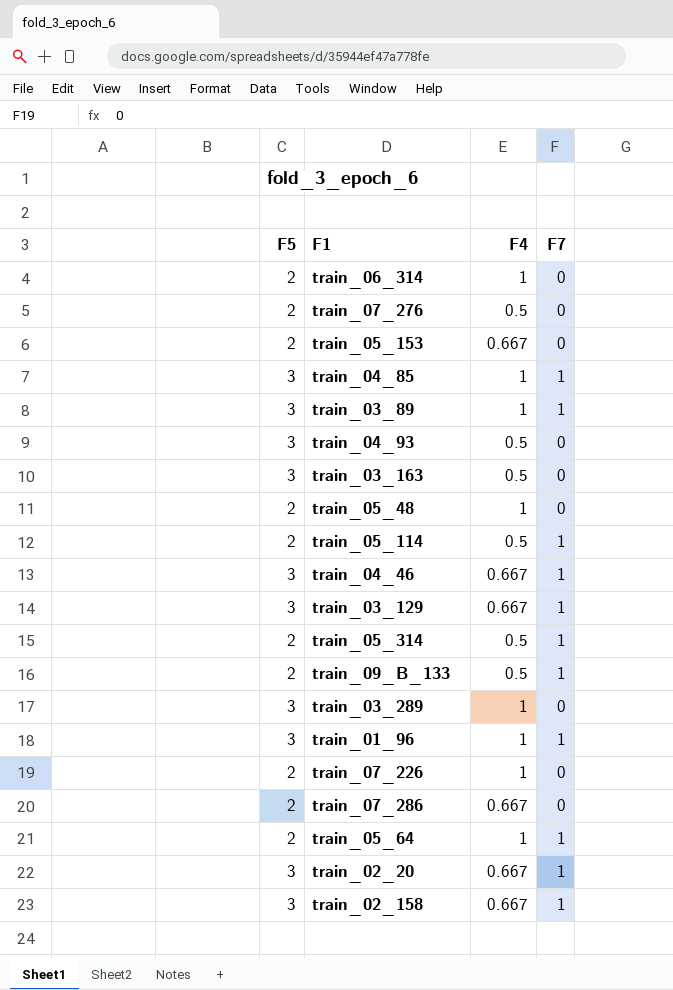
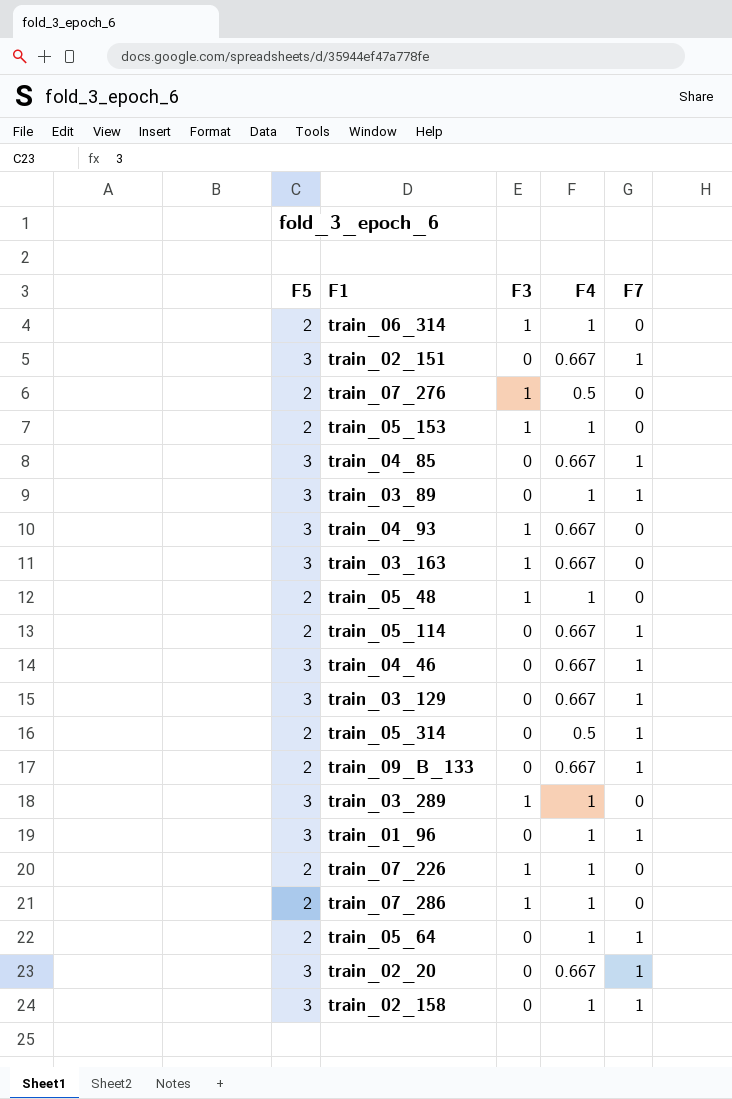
column F3 | position: none -> 3
row train_02_151: none -> 3 | 0 | 0.667 | 1
train_05_153 | F4: 0.667 -> 1
train_04_85 | F4: 1 -> 0.667
train_04_93 | F4: 0.5 -> 0.667
train_03_163 | F4: 0.5 -> 0.667
train_05_114 | F4: 0.5 -> 0.667
train_09_B_133 | F4: 0.5 -> 0.667
train_07_286 | F4: 0.667 -> 1
train_02_158 | F4: 0.667 -> 1

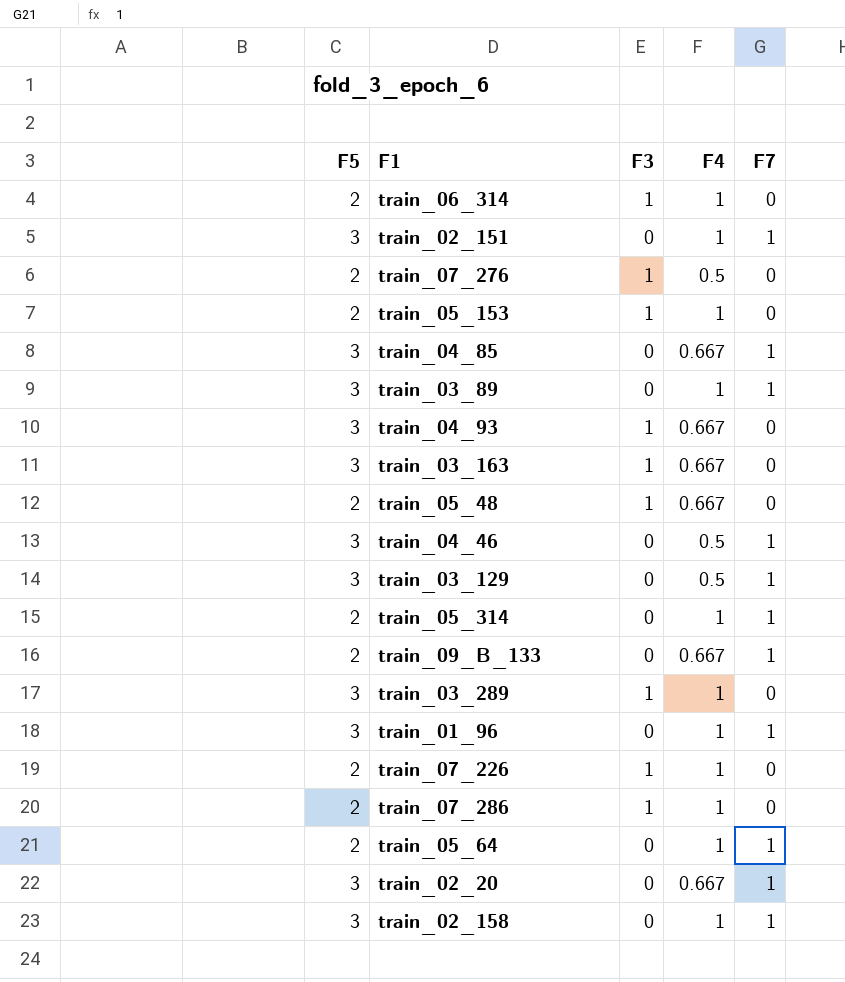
row train_05_114: 2 | 0 | 0.667 | 1 -> none
train_02_151 | F4: 0.667 -> 1
train_05_48 | F4: 1 -> 0.667
train_04_46 | F4: 0.667 -> 0.5
train_03_129 | F4: 0.667 -> 0.5
train_05_314 | F4: 0.5 -> 1

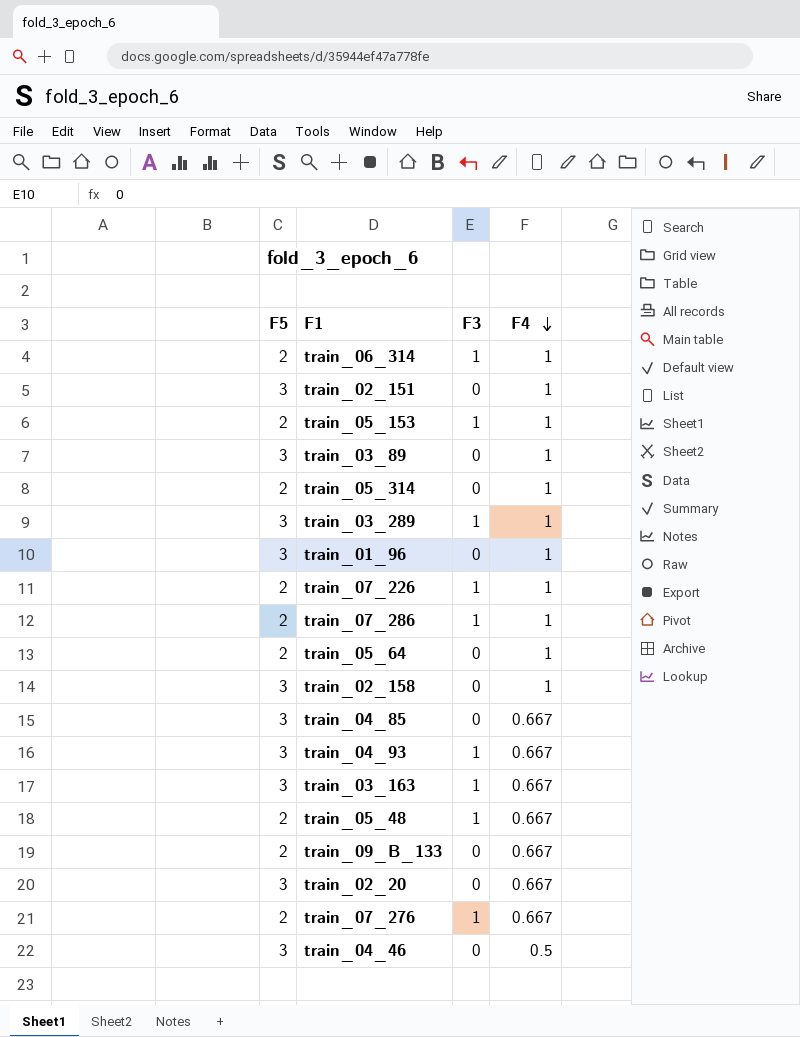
row order: none -> F4 descending
column F7 | position: 5 -> none
row train_03_129: 3 | 0 | 0.5 | 1 -> none
train_07_276 | F4: 0.5 -> 0.667

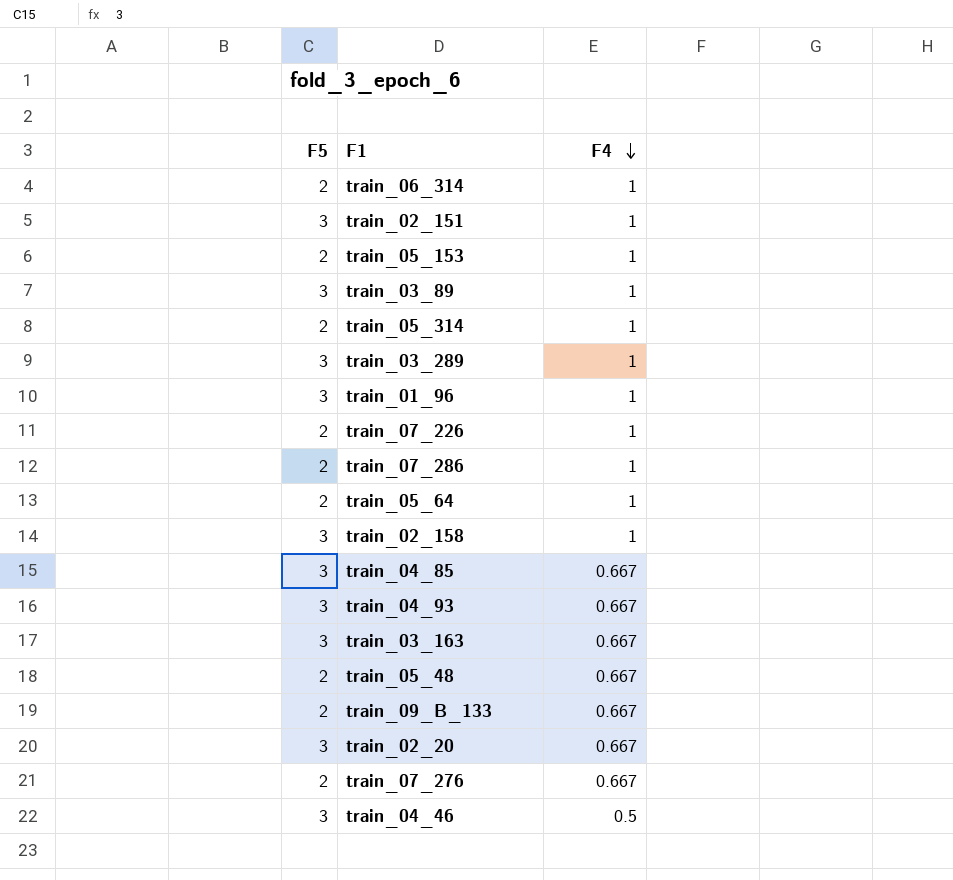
column F3 | position: 3 -> none

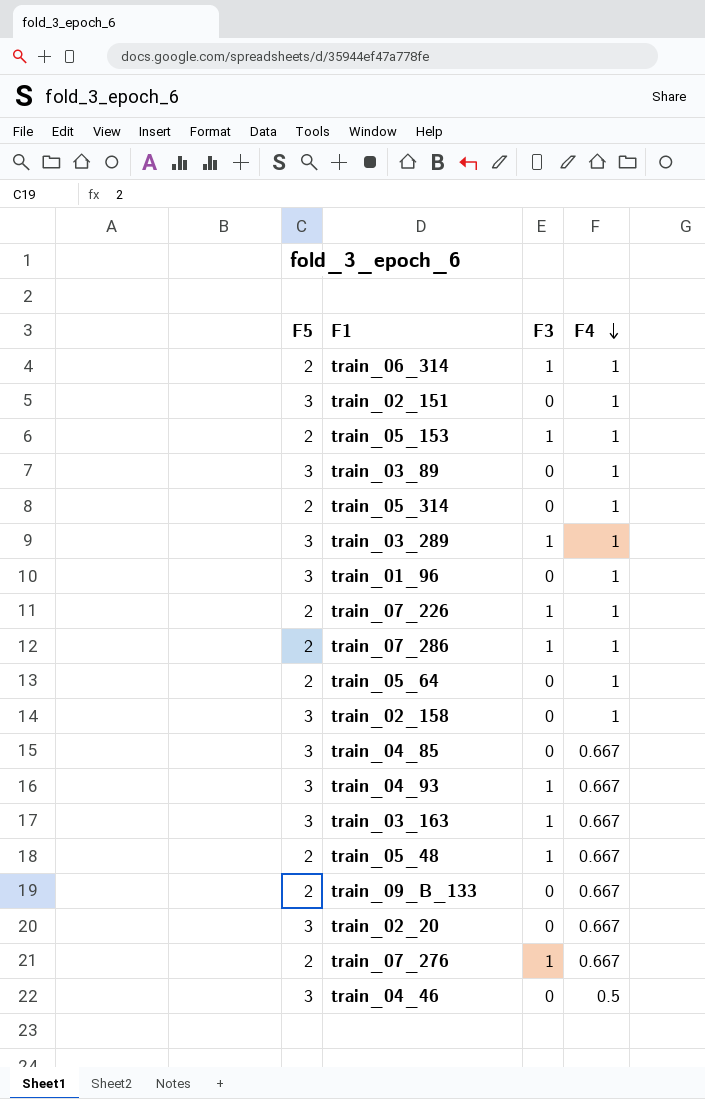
column F3 | position: none -> 3

